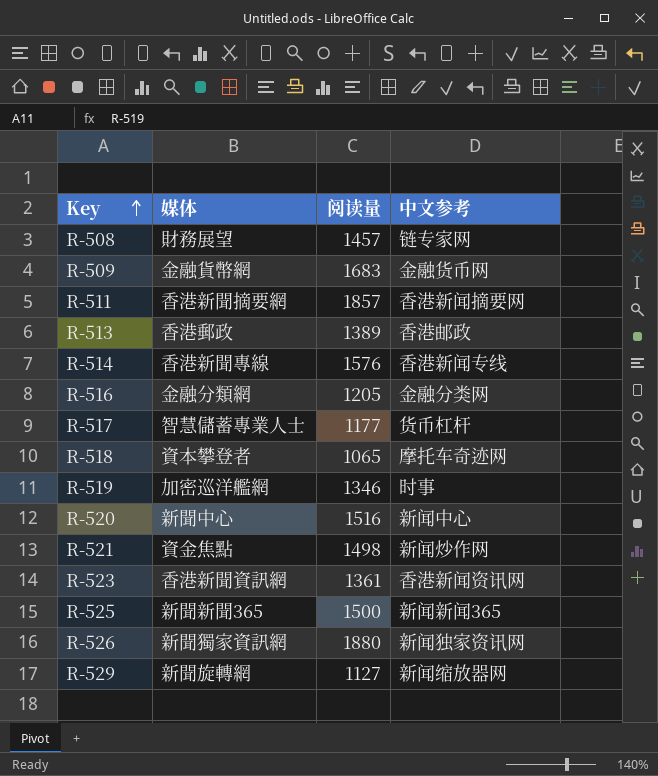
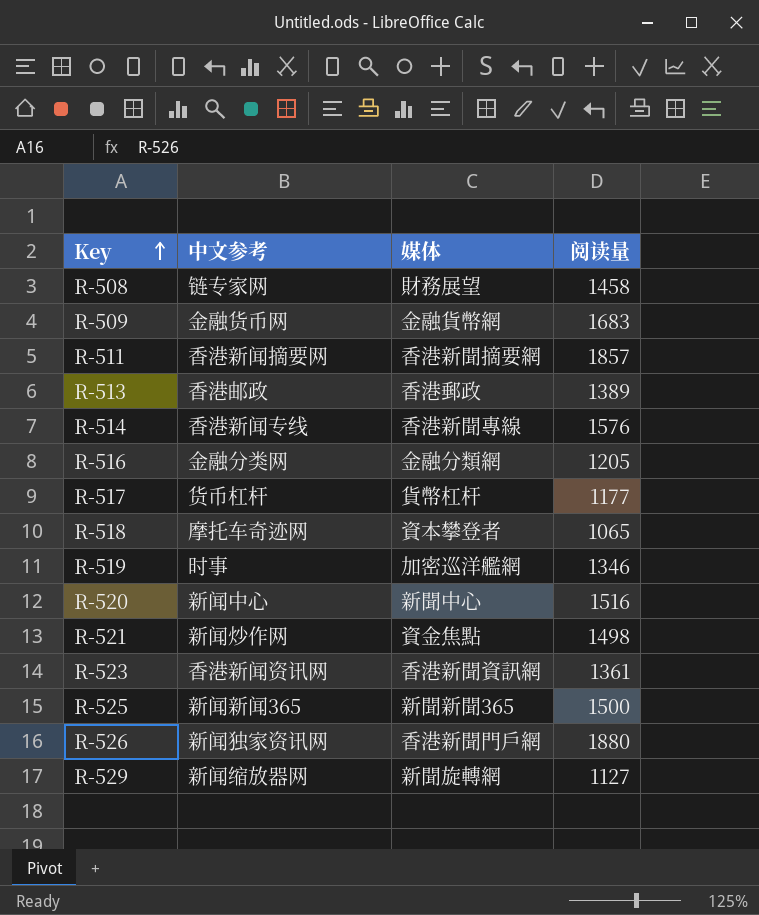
column 中文参考 | position: 4 -> 2
R-508 | 阅读量: 1457 -> 1458
R-517 | 媒体: 智慧儲蓄專業人士 -> 貨幣杠杆
R-526 | 媒体: 新聞獨家資訊網 -> 香港新聞門戶網

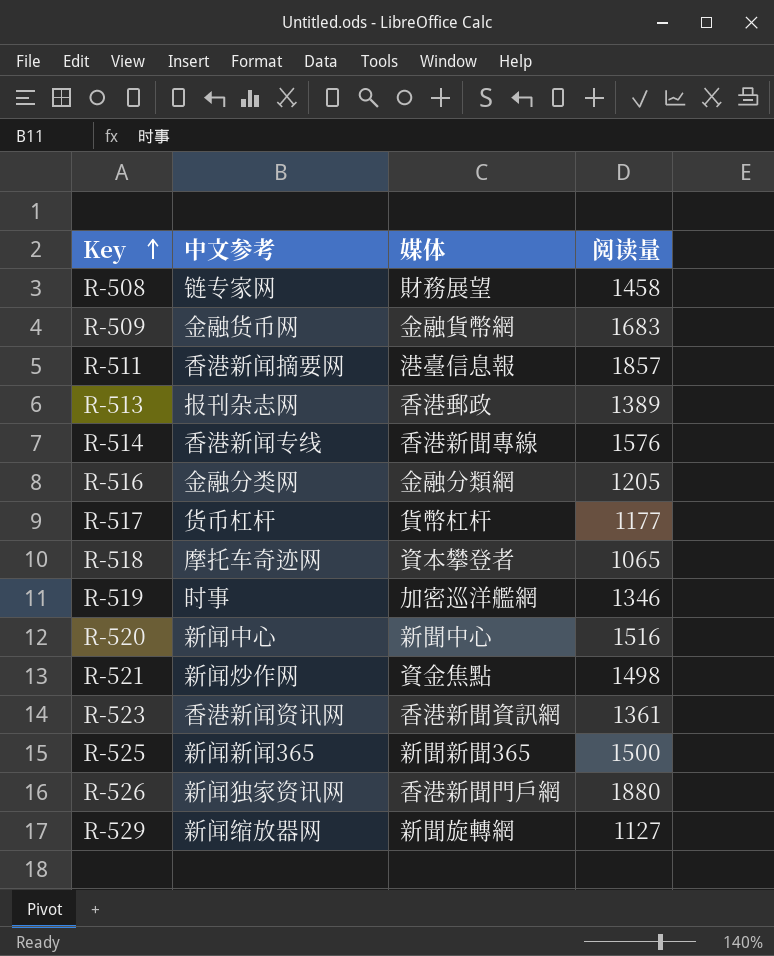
R-511 | 媒体: 香港新聞摘要網 -> 港臺信息報
R-513 | 中文参考: 香港邮政 -> 报刊杂志网

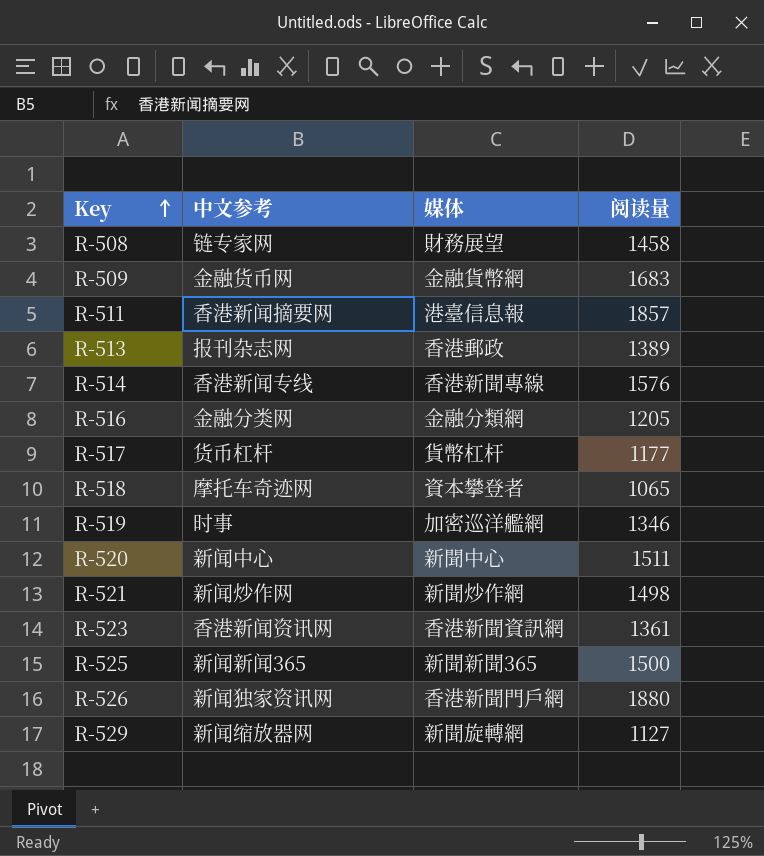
R-520 | 阅读量: 1516 -> 1511
R-521 | 媒体: 資金焦點 -> 新聞炒作網

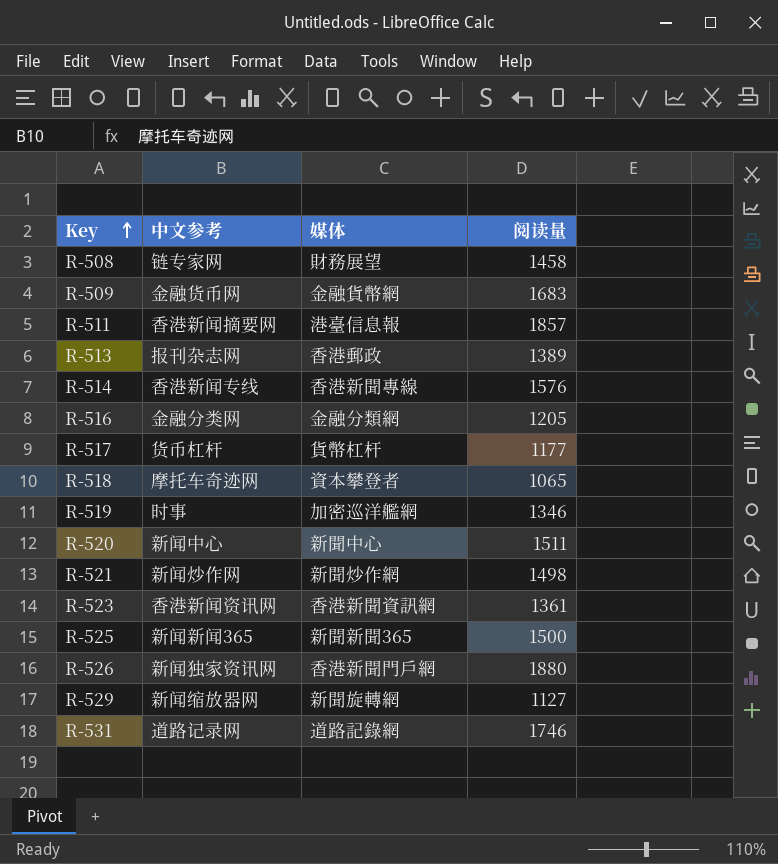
row R-531: none -> 道路记录网 | 道路記錄網 | 1746

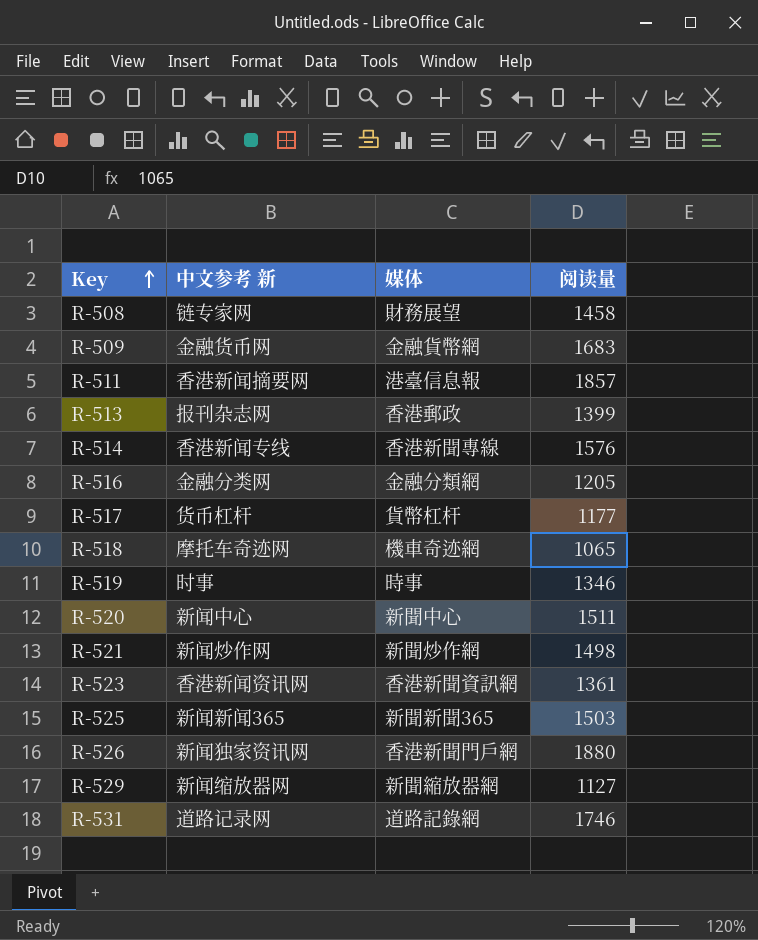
column name: 中文参考 -> 中文参考 新
R-513 | 阅读量: 1389 -> 1399
R-518 | 媒体: 資本攀登者 -> 機車奇迹網
R-519 | 媒体: 加密巡洋艦網 -> 時事
R-525 | 阅读量: 1500 -> 1503
R-529 | 媒体: 新聞旋轉網 -> 新聞縮放器網

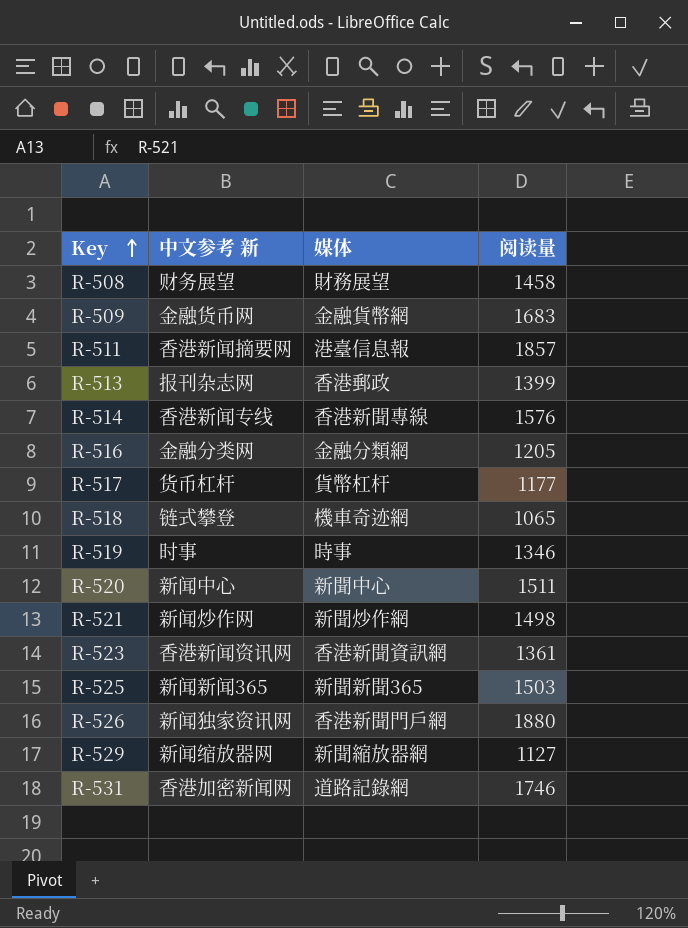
R-508 | 中文参考 新: 链专家网 -> 财务展望
R-518 | 中文参考 新: 摩托车奇迹网 -> 链式攀登
R-531 | 中文参考 新: 道路记录网 -> 香港加密新闻网

